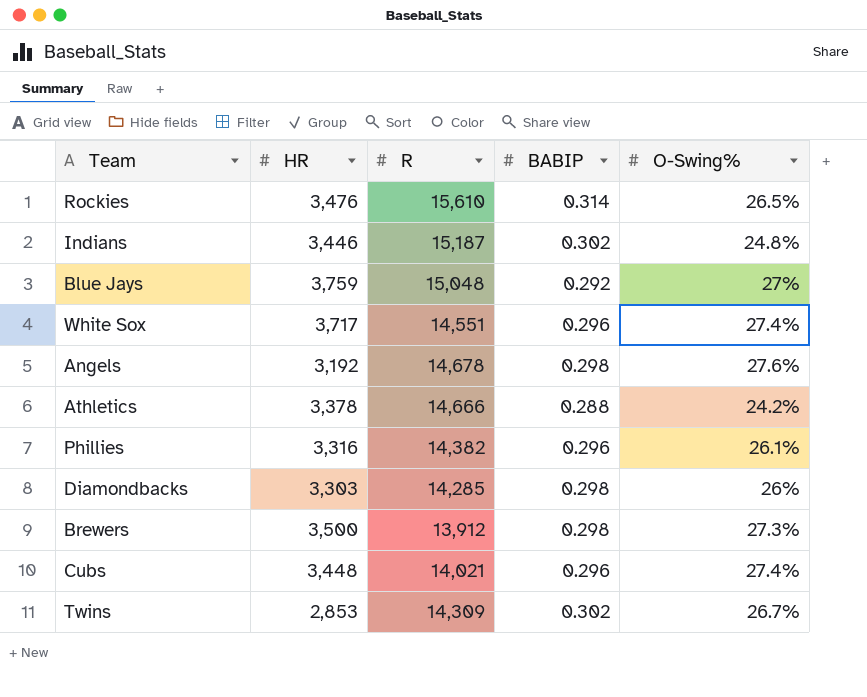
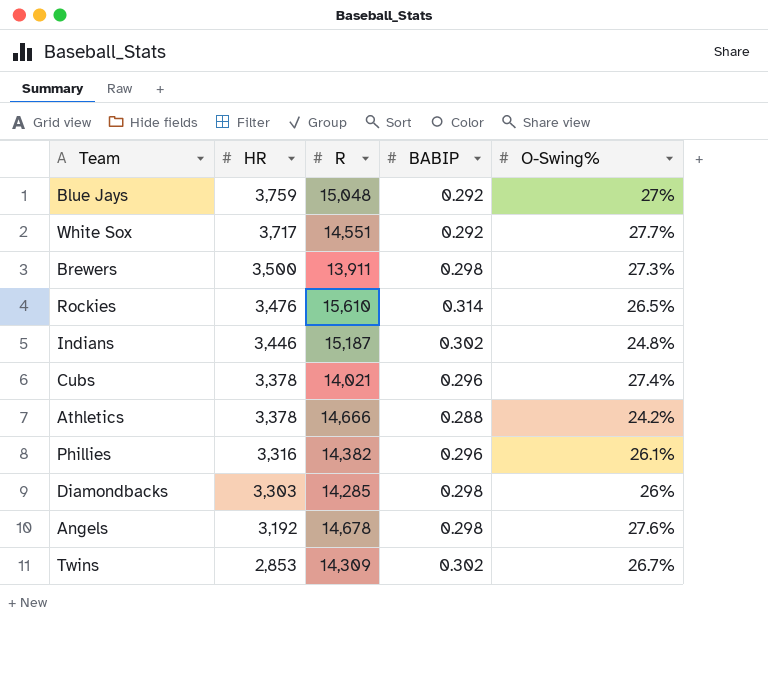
row order: none -> HR descending
White Sox | BABIP: 0.296 -> 0.292
White Sox | O-Swing%: 27.4% -> 27.7%
Brewers | R: 13,912 -> 13,911
Cubs | HR: 3,448 -> 3,378

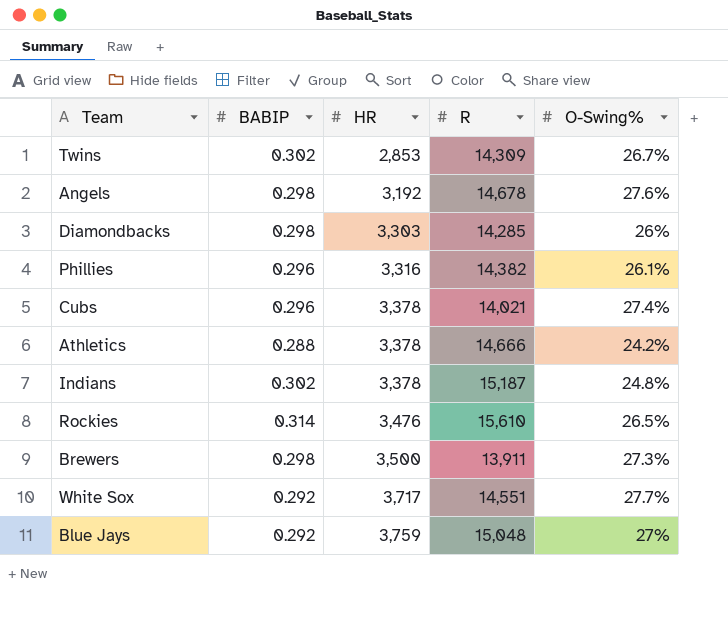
row order: HR descending -> HR ascending
column BABIP | position: 4 -> 2
Indians | HR: 3,446 -> 3,378

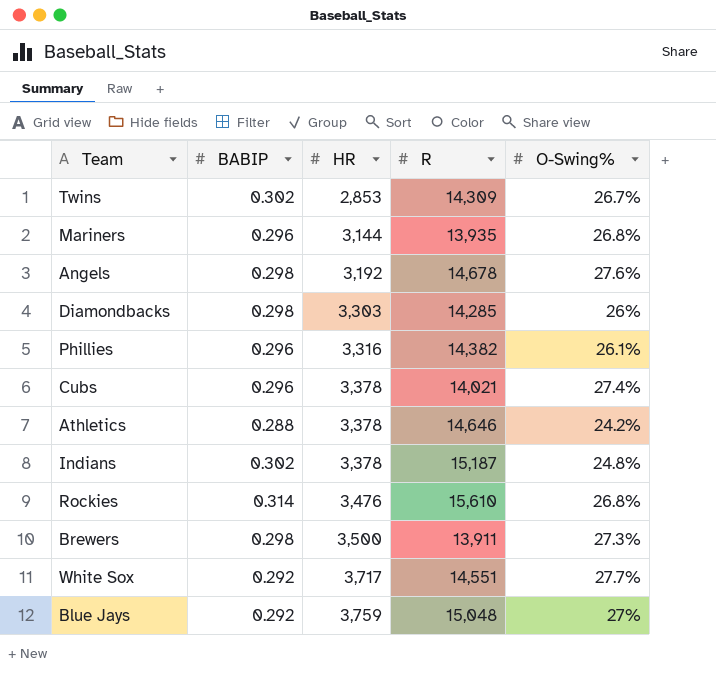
row Mariners: none -> 0.296 | 3,144 | 13,935 | 26.8%
Athletics | R: 14,666 -> 14,646
Rockies | O-Swing%: 26.5% -> 26.8%

